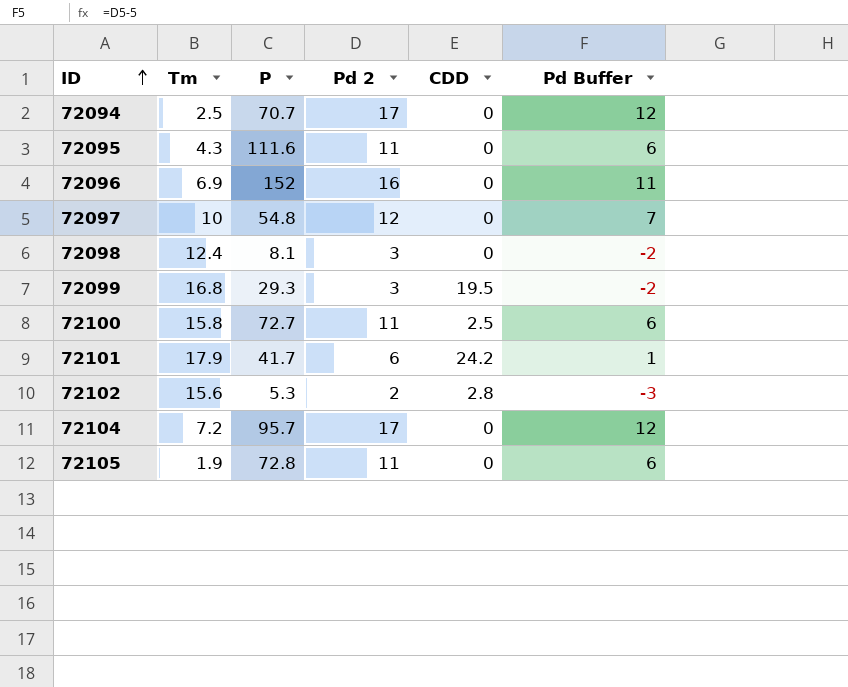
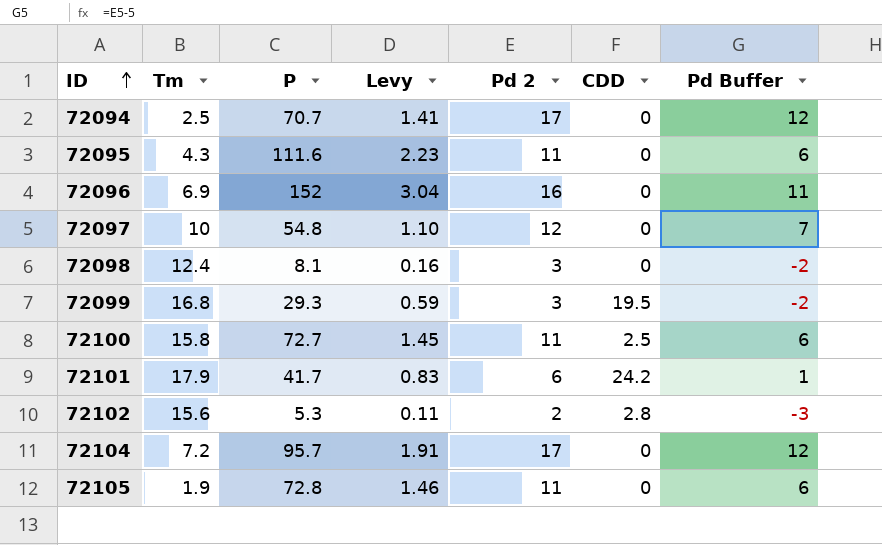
column Levy | formula: none -> [P] * 0.02

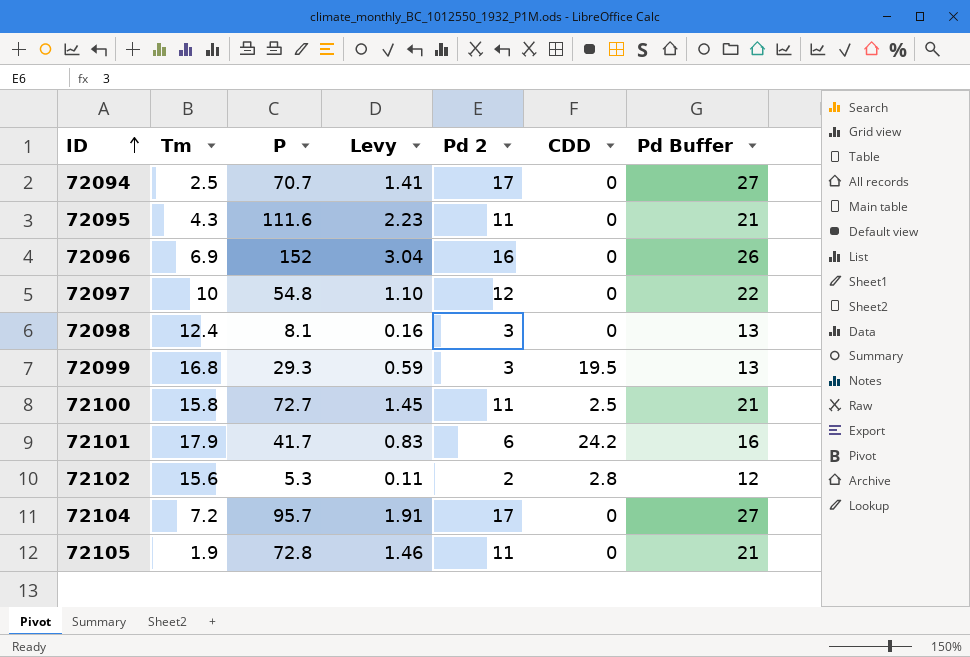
column Pd Buffer | formula: [Pd 2] - 5 -> [Pd 2] + 10

